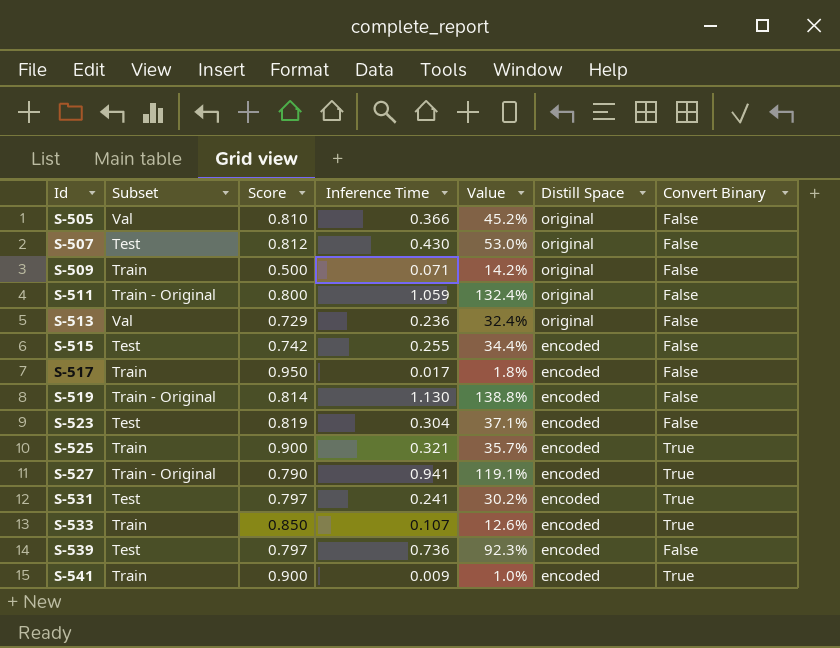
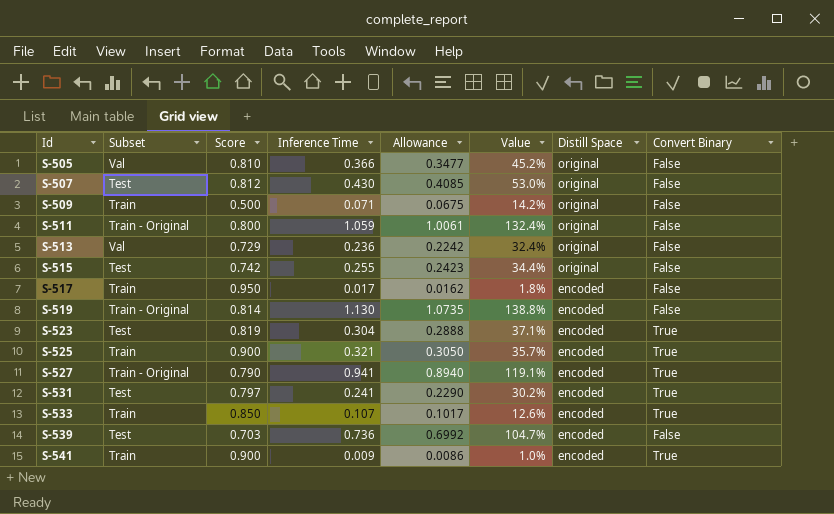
column Allowance | formula: none -> [Inference Time] * 0.95
S-515 | Distill Space: encoded -> original
S-523 | Convert Binary: False -> True
S-539 | Score: 0.797 -> 0.703
S-539 | Value: 92.3% -> 104.7%

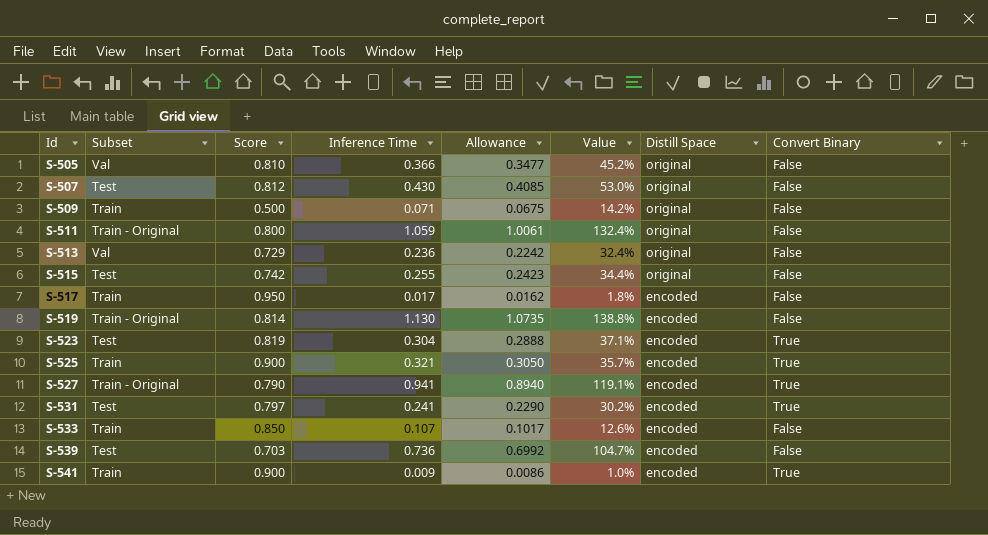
S-533 | Convert Binary: True -> False

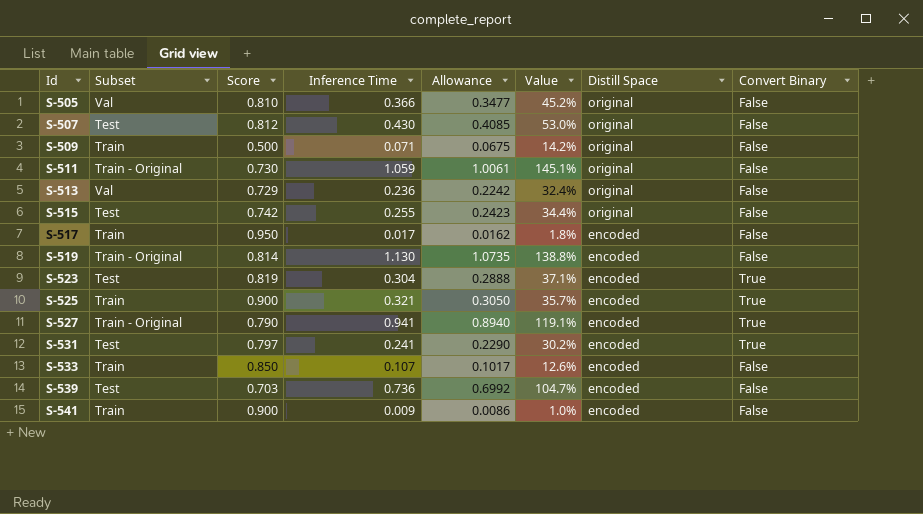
S-511 | Score: 0.800 -> 0.730
S-511 | Value: 132.4% -> 145.1%
S-541 | Convert Binary: True -> False

